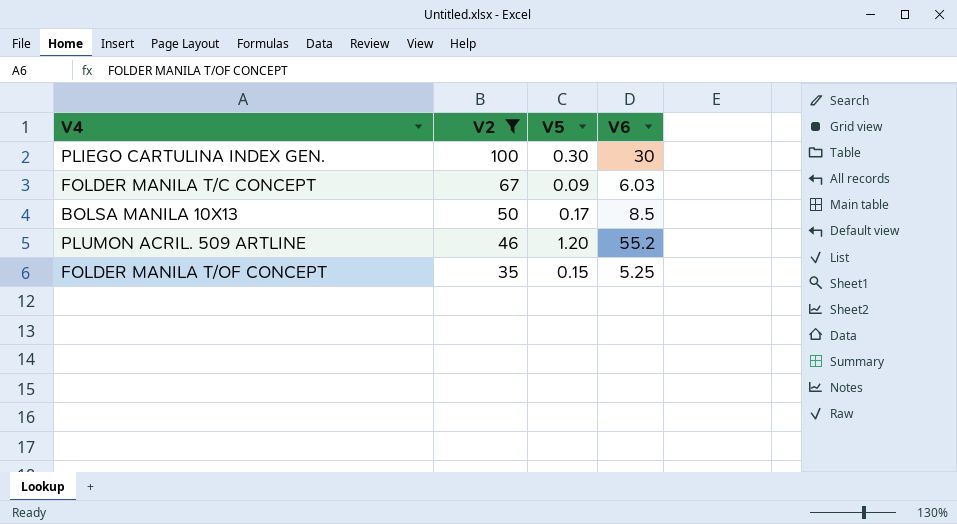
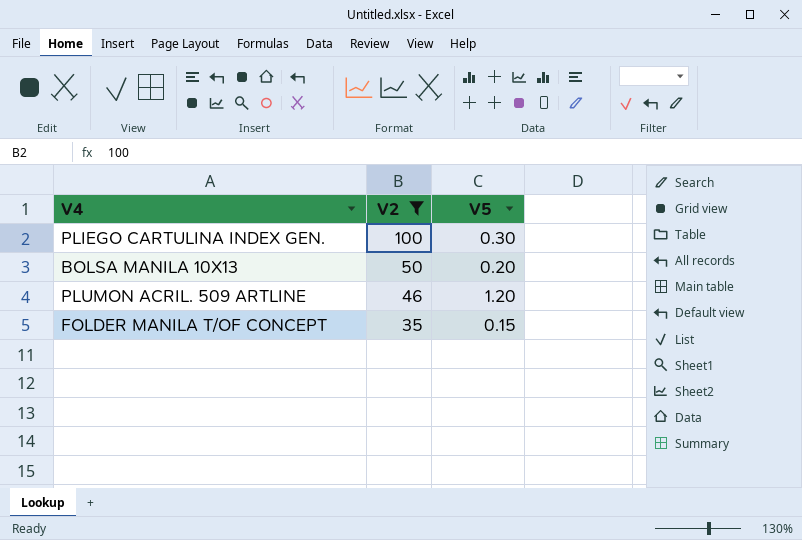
column V6 | formula: [V2] * [V5] -> none
row FOLDER MANILA T/C CONCEPT: 67 | 0.09 | 6.03 -> none
BOLSA MANILA 10X13 | V5: 0.17 -> 0.20

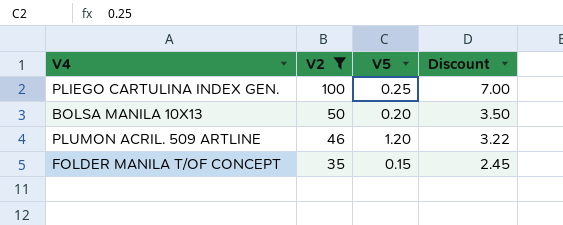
column Discount | formula: none -> [V2] * 0.07
PLIEGO CARTULINA INDEX GEN. | V5: 0.30 -> 0.25

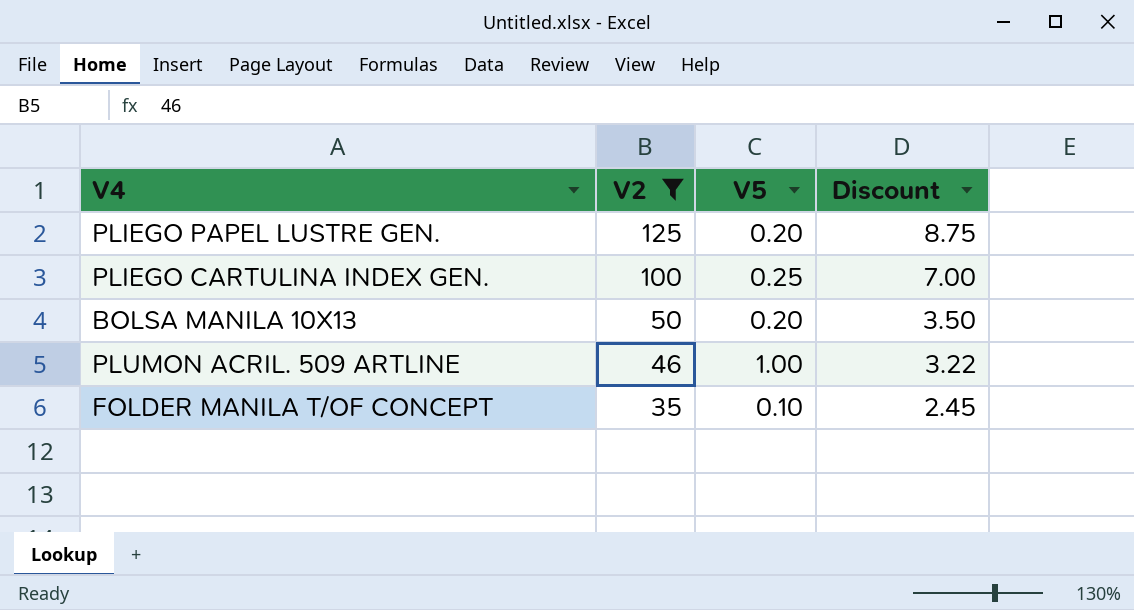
row PLIEGO PAPEL LUSTRE GEN.: none -> 125 | 0.20 | 8.75
PLUMON ACRIL. 509 ARTLINE | V5: 1.20 -> 1.00
FOLDER MANILA T/OF CONCEPT | V5: 0.15 -> 0.10

